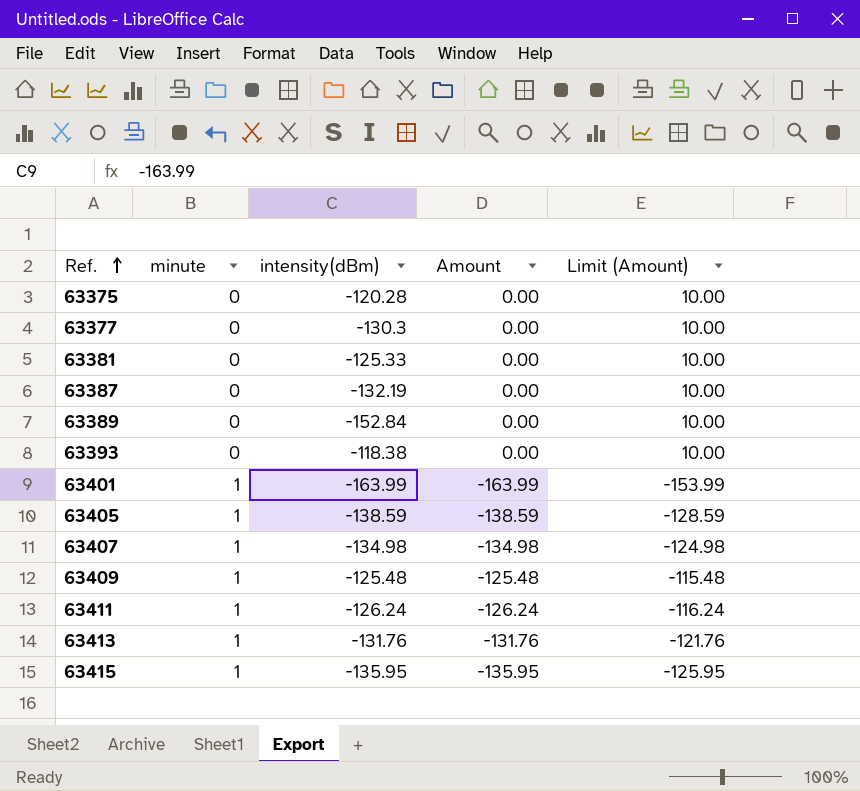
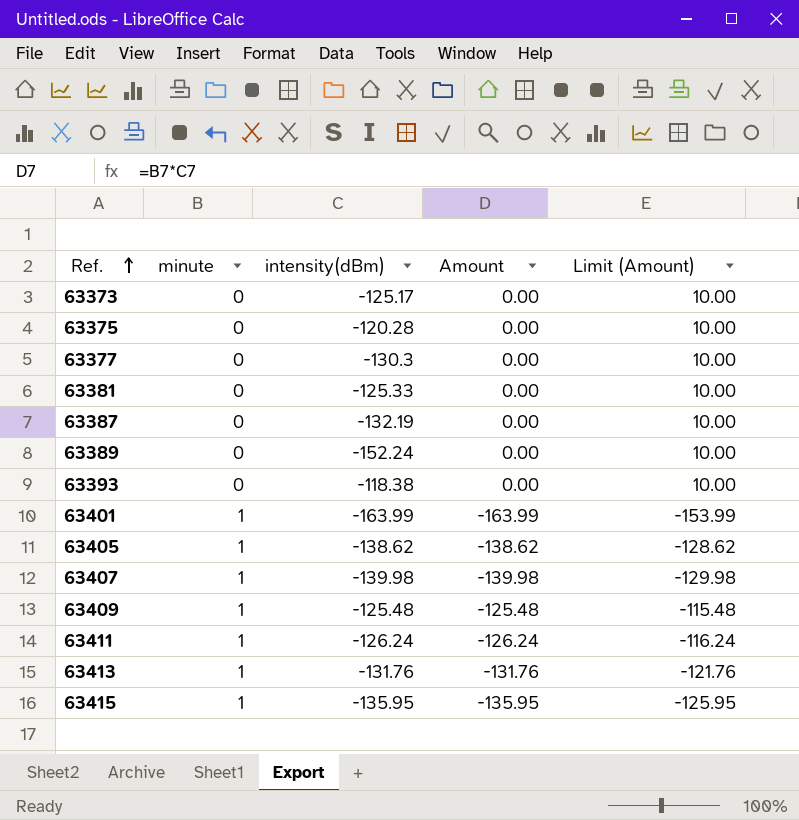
row 63373: none -> 0 | -125.17 | 0.00 | 10.00
63389 | intensity(dBm): -152.84 -> -152.24
63405 | intensity(dBm): -138.59 -> -138.62
63405 | Amount: -138.59 -> -138.62
63405 | Limit (Amount): -128.59 -> -128.62
63407 | intensity(dBm): -134.98 -> -139.98
63407 | Amount: -134.98 -> -139.98
63407 | Limit (Amount): -124.98 -> -129.98

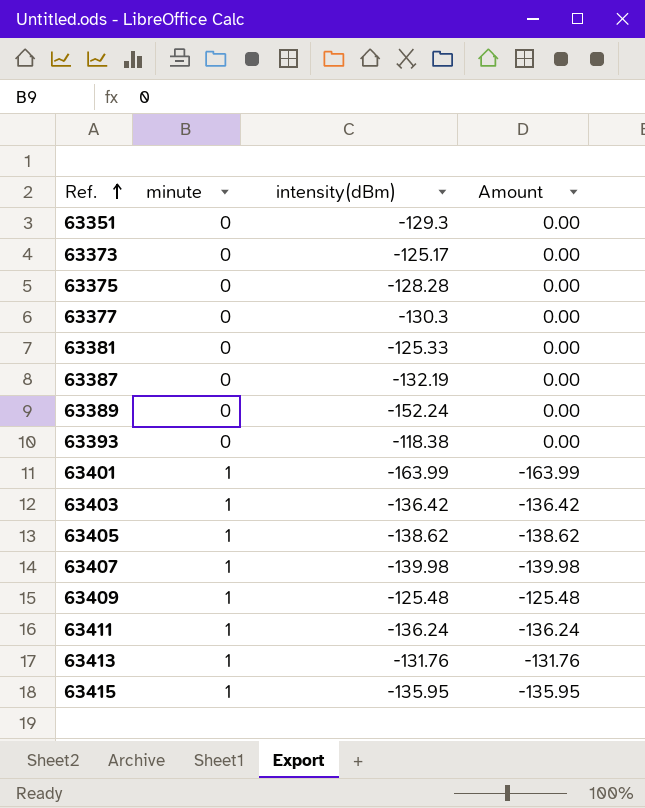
column Limit (Amount) | formula: [Amount] + 10 -> none
row 63351: none -> 0 | -129.3 | 0.00
63375 | intensity(dBm): -120.28 -> -128.28
row 63403: none -> 1 | -136.42 | -136.42
63411 | intensity(dBm): -126.24 -> -136.24
63411 | Amount: -126.24 -> -136.24

